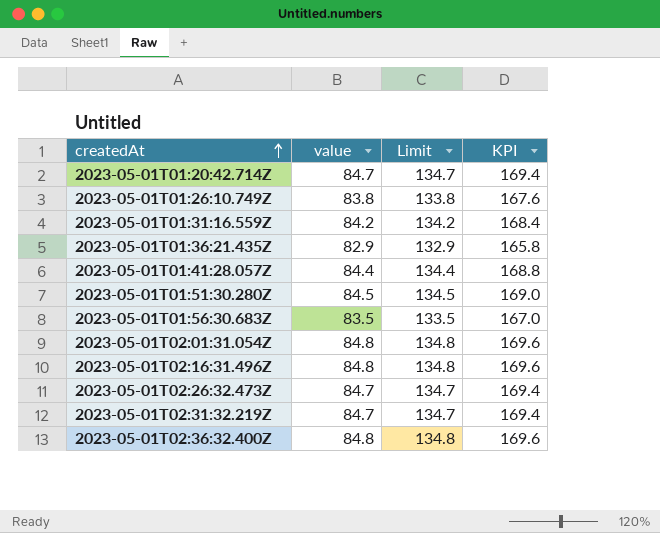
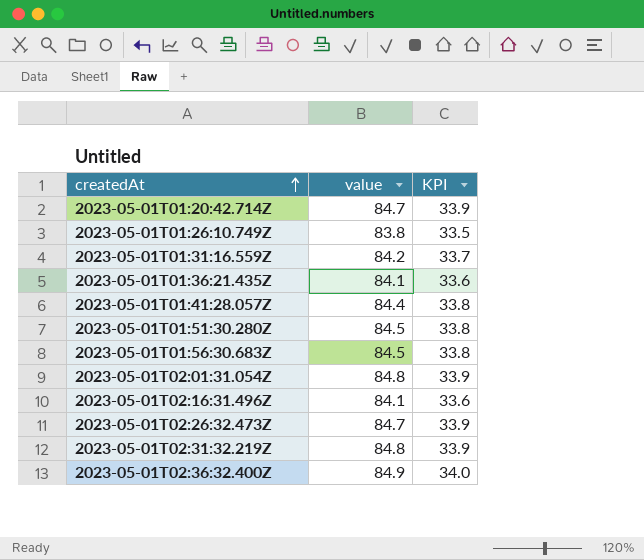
column Limit | formula: [value] + 50 -> none
column KPI | formula: [value] * 2 -> [value] * 0.4
2023-05-01T01:36:21.435Z | value: 82.9 -> 84.1
2023-05-01T01:56:30.683Z | value: 83.5 -> 84.5
2023-05-01T02:16:31.496Z | value: 84.8 -> 84.1
2023-05-01T02:31:32.219Z | value: 84.7 -> 84.8
2023-05-01T02:36:32.400Z | value: 84.8 -> 84.9

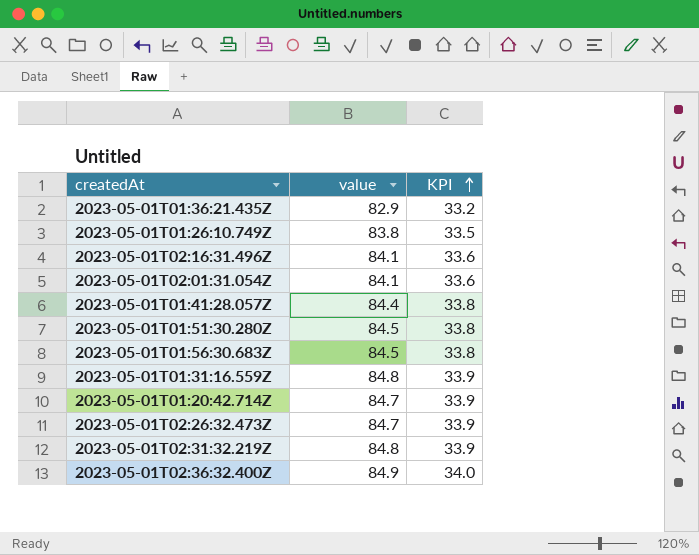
row order: createdAt ascending -> KPI ascending
2023-05-01T01:36:21.435Z | value: 84.1 -> 82.9
2023-05-01T01:36:21.435Z | KPI: 33.6 -> 33.2
2023-05-01T02:01:31.054Z | value: 84.8 -> 84.1
2023-05-01T02:01:31.054Z | KPI: 33.9 -> 33.6
2023-05-01T01:31:16.559Z | value: 84.2 -> 84.8
2023-05-01T01:31:16.559Z | KPI: 33.7 -> 33.9

